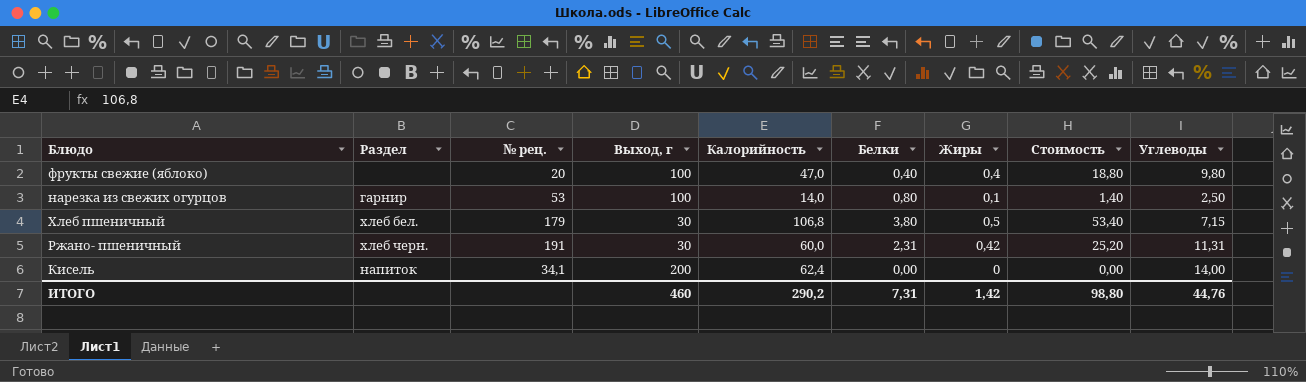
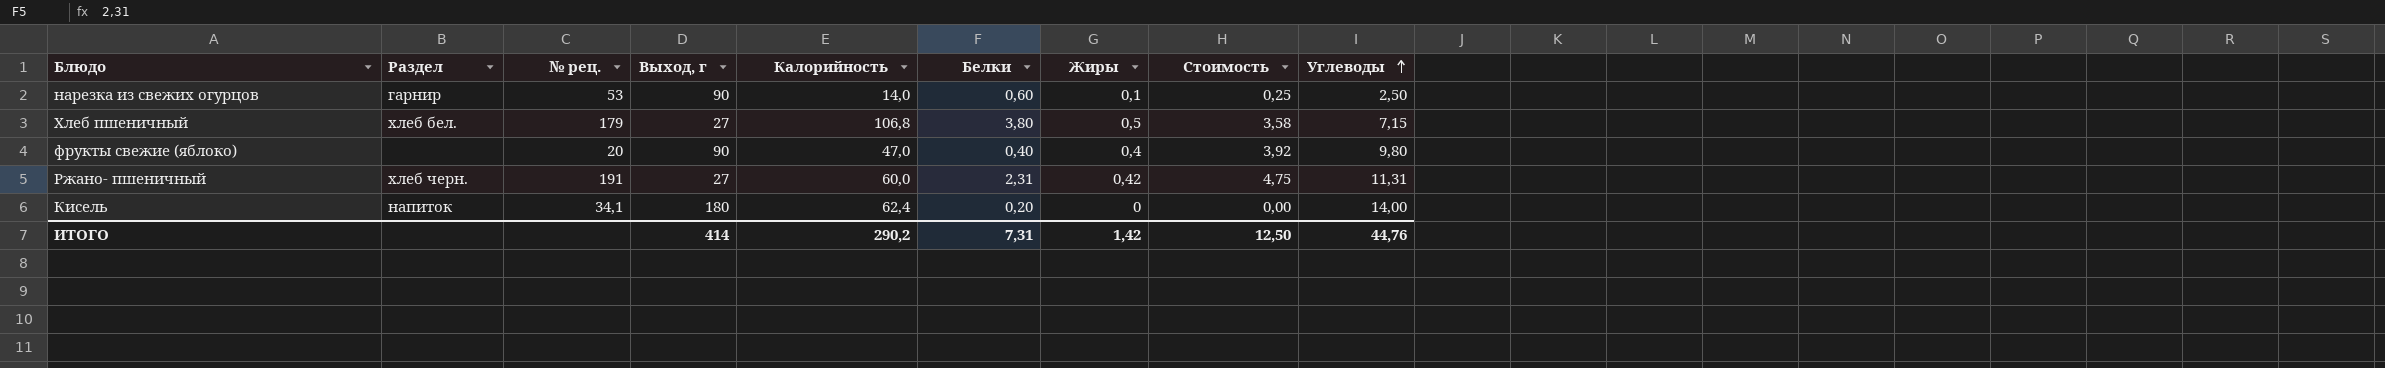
row order: none -> Углеводы ascending
column Стоимость | formula: [Калорийность] * [Жиры] -> [Жиры] * [Углеводы]
нарезка из свежих огурцов | Выход, г: 100 -> 90
нарезка из свежих огурцов | Белки: 0,80 -> 0,60
Хлеб пшеничный | Выход, г: 30 -> 27
фрукты свежие (яблоко) | Выход, г: 100 -> 90
Ржано- пшеничный | Выход, г: 30 -> 27
Кисель | Выход, г: 200 -> 180
Кисель | Белки: 0,00 -> 0,20
ИТОГО | Выход, г: 460 -> 414
ИТОГО | Стоимость: 98,80 -> 12,50

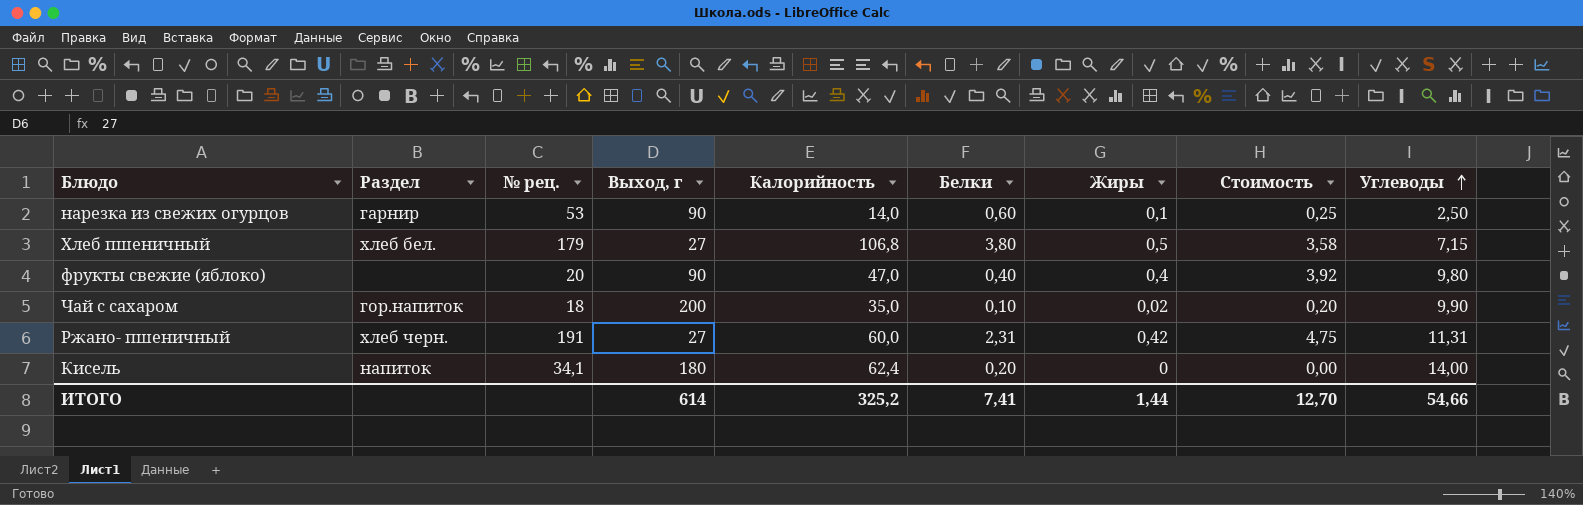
row Чай с сахаром: none -> гор.напиток | 18 | 200 | 35,0 | 0,10 | 0,02 | 0,20 | 9,90
ИТОГО | Выход, г: 414 -> 614
ИТОГО | Калорийность: 290,2 -> 325,2
ИТОГО | Белки: 7,31 -> 7,41
ИТОГО | Жиры: 1,42 -> 1,44
ИТОГО | Стоимость: 12,50 -> 12,70
ИТОГО | Углеводы: 44,76 -> 54,66

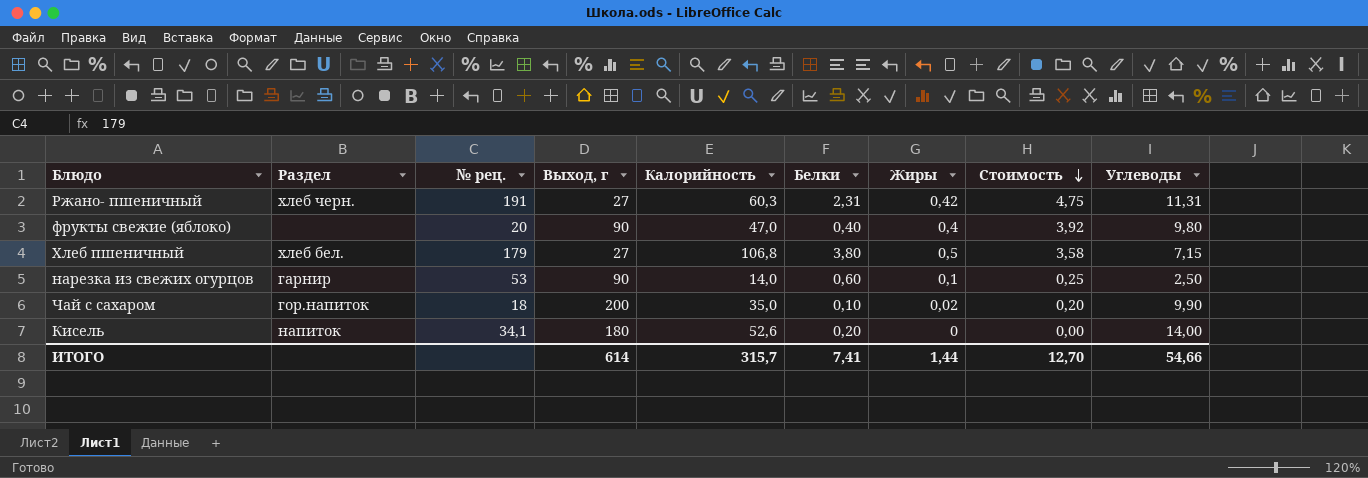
row order: Углеводы ascending -> Стоимость descending
Ржано- пшеничный | Калорийность: 60,0 -> 60,3
Кисель | Калорийность: 62,4 -> 52,6
ИТОГО | Калорийность: 325,2 -> 315,7

